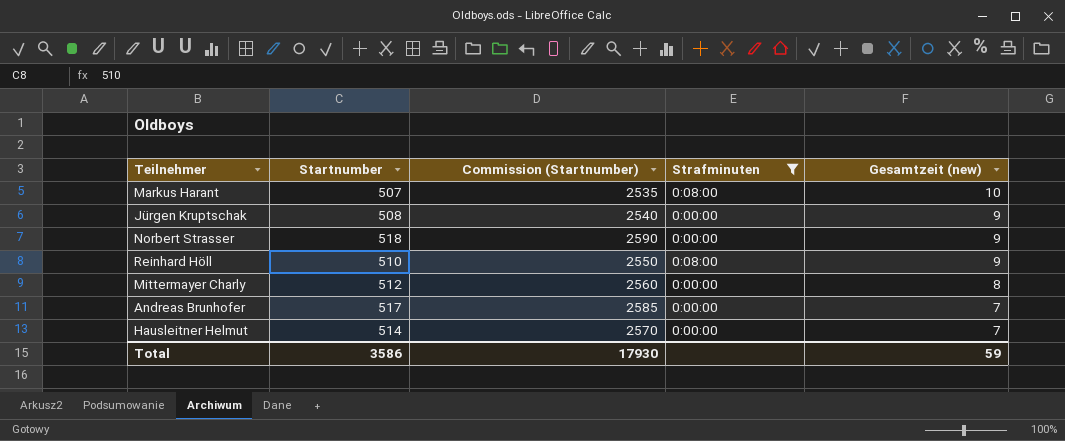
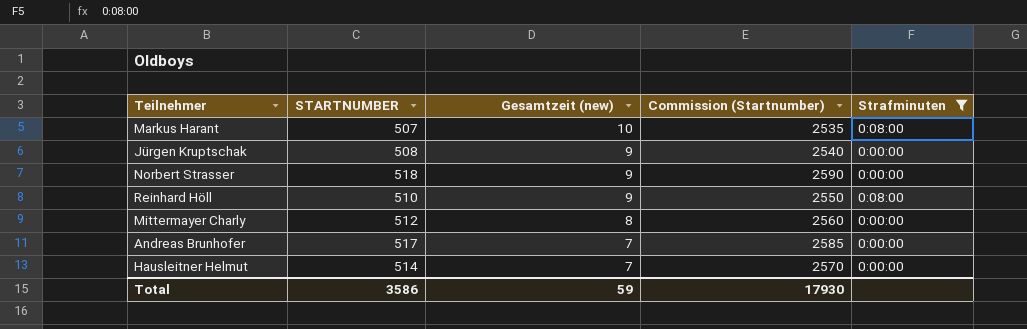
column name: Startnumber -> STARTNUMBER
column Gesamtzeit (new) | position: 5 -> 3

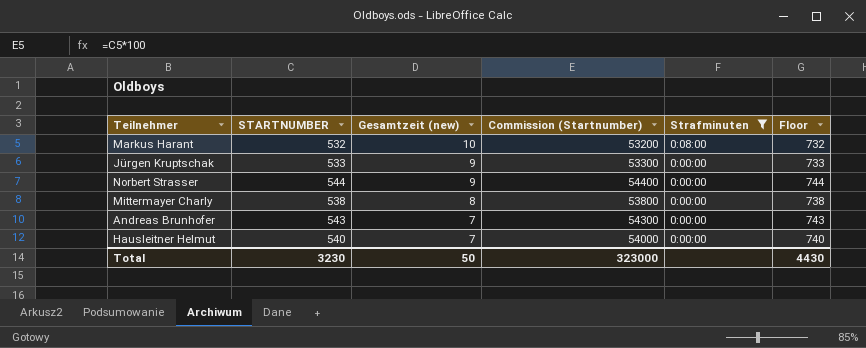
column Commission (Startnumber) | formula: [STARTNUMBER] * 5 -> [STARTNUMBER] * 100
column Floor | formula: none -> [STARTNUMBER] + 200
row Reinhard Höll: 510 | 9 | 2550 | 0:08:00 -> none
Markus Harant | STARTNUMBER: 507 -> 532
Jürgen Kruptschak | STARTNUMBER: 508 -> 533
Norbert Strasser | STARTNUMBER: 518 -> 544
Mittermayer Charly | STARTNUMBER: 512 -> 538
Andreas Brunhofer | STARTNUMBER: 517 -> 543
Hausleitner Helmut | STARTNUMBER: 514 -> 540
Total | STARTNUMBER: 3586 -> 3230
Total | Gesamtzeit (new): 59 -> 50
Total | Commission (Startnumber): 17930 -> 323000

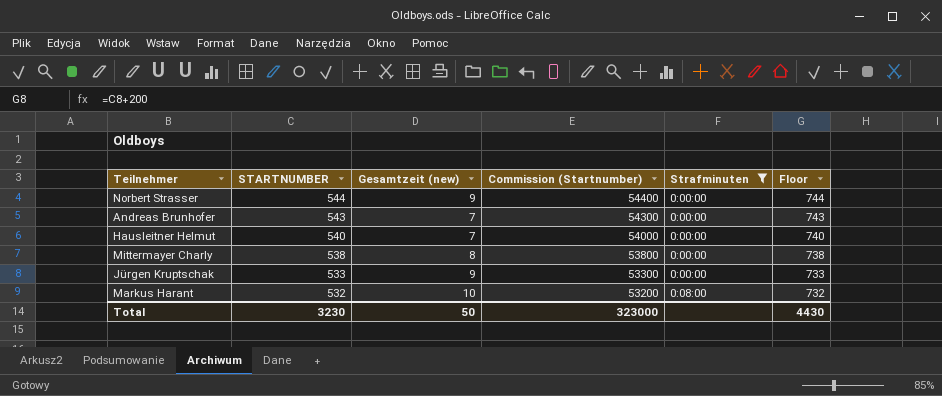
row order: Gesamtzeit (new) descending -> STARTNUMBER descending

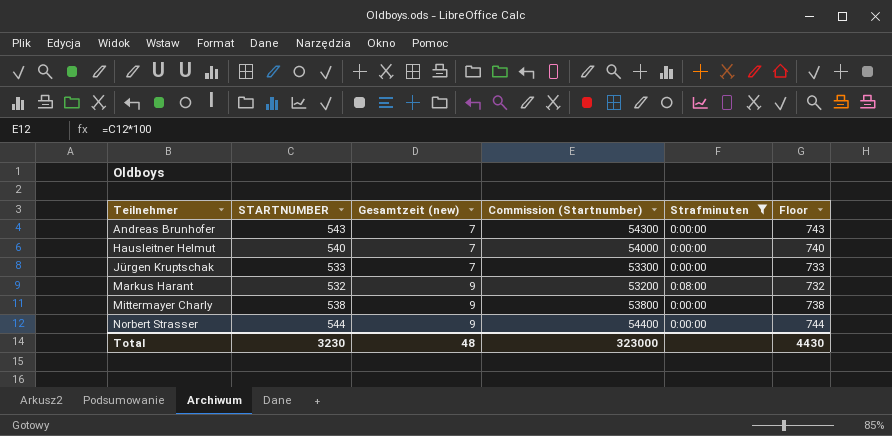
row order: STARTNUMBER descending -> Teilnehmer ascending
Jürgen Kruptschak | Gesamtzeit (new): 9 -> 7
Markus Harant | Gesamtzeit (new): 10 -> 9
Mittermayer Charly | Gesamtzeit (new): 8 -> 9
Total | Gesamtzeit (new): 50 -> 48

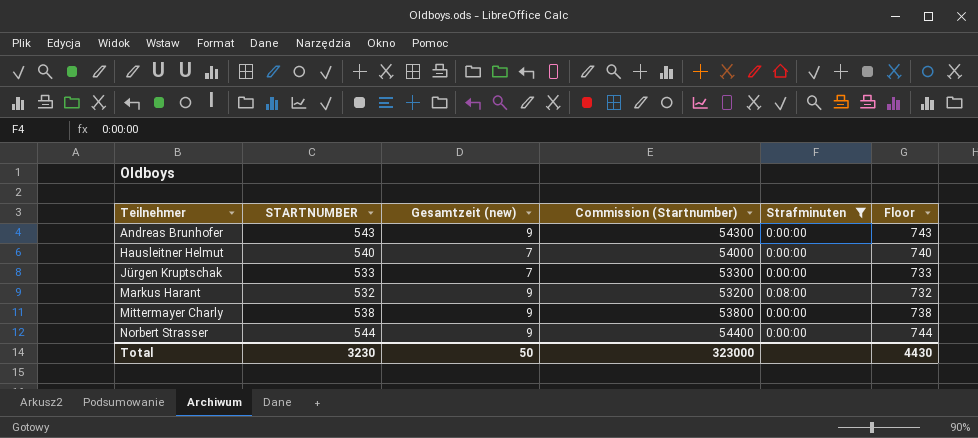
Andreas Brunhofer | Gesamtzeit (new): 7 -> 9
Total | Gesamtzeit (new): 48 -> 50

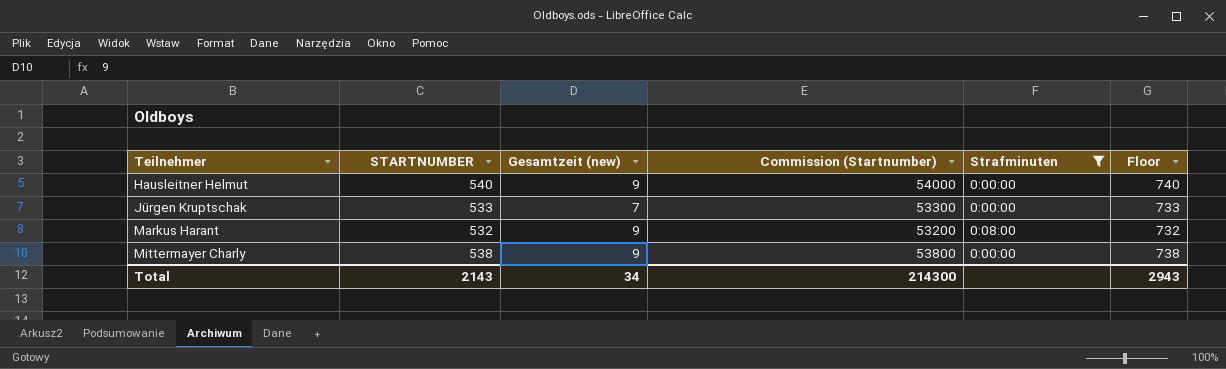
row Andreas Brunhofer: 543 | 9 | 54300 | 0:00:00 | 743 -> none
row Norbert Strasser: 544 | 9 | 54400 | 0:00:00 | 744 -> none
Hausleitner Helmut | Gesamtzeit (new): 7 -> 9
Total | STARTNUMBER: 3230 -> 2143
Total | Gesamtzeit (new): 50 -> 34
Total | Commission (Startnumber): 323000 -> 214300
Total | Floor: 4430 -> 2943

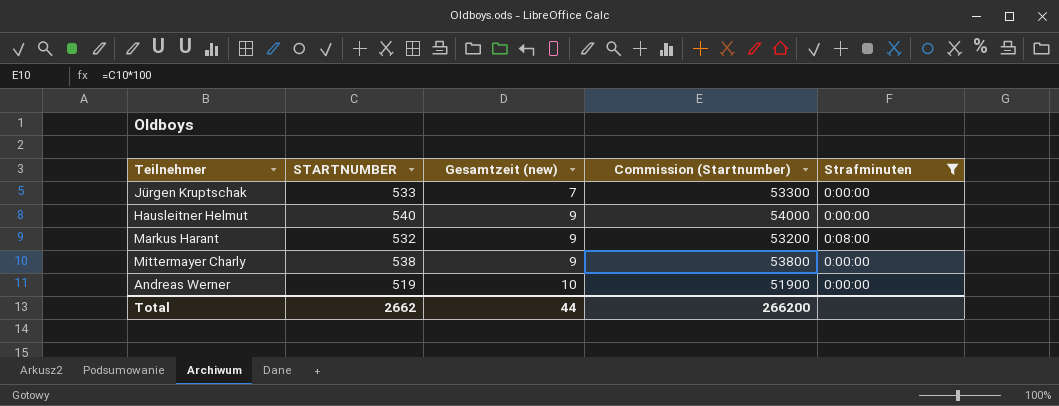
row order: Teilnehmer ascending -> Gesamtzeit (new) ascending
column Floor | formula: [STARTNUMBER] + 200 -> none
row Andreas Werner: none -> 519 | 10 | 51900 | 0:00:00
Total | STARTNUMBER: 2143 -> 2662
Total | Gesamtzeit (new): 34 -> 44
Total | Commission (Startnumber): 214300 -> 266200

